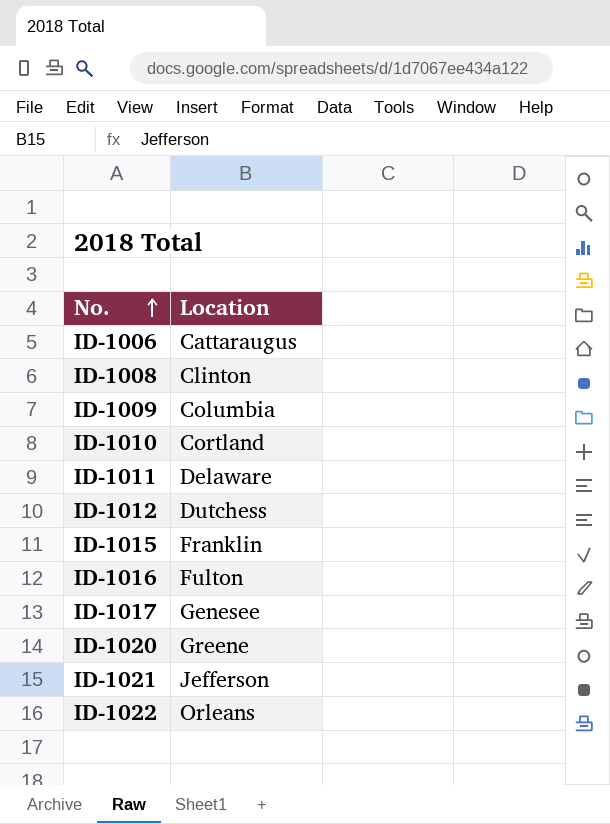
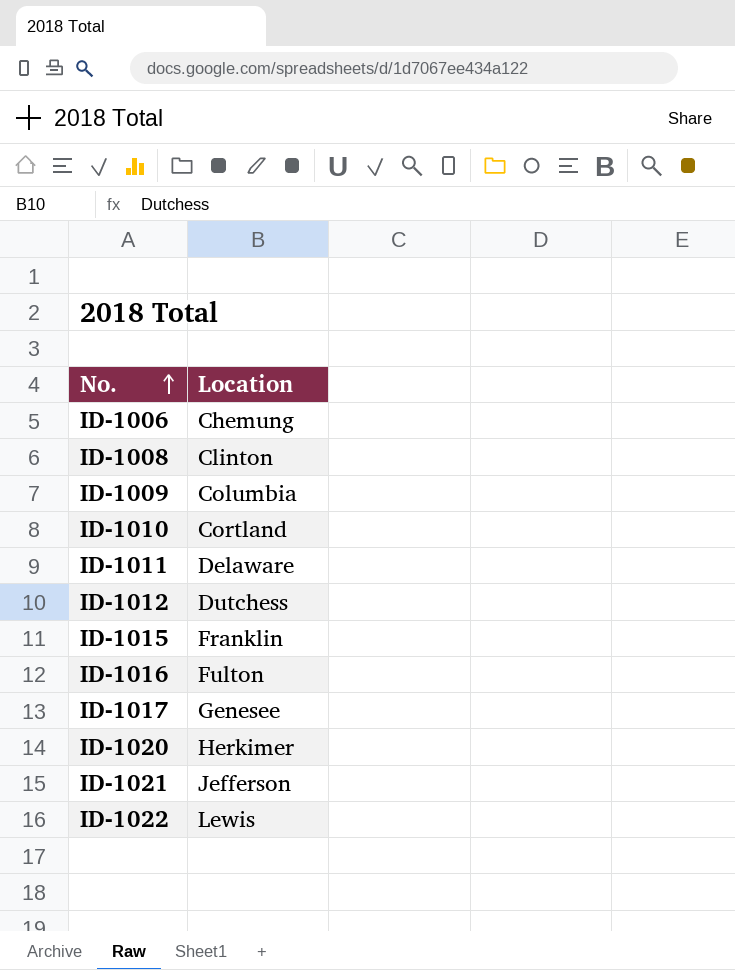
ID-1006 | Location: Cattaraugus -> Chemung
ID-1020 | Location: Greene -> Herkimer
ID-1022 | Location: Orleans -> Lewis

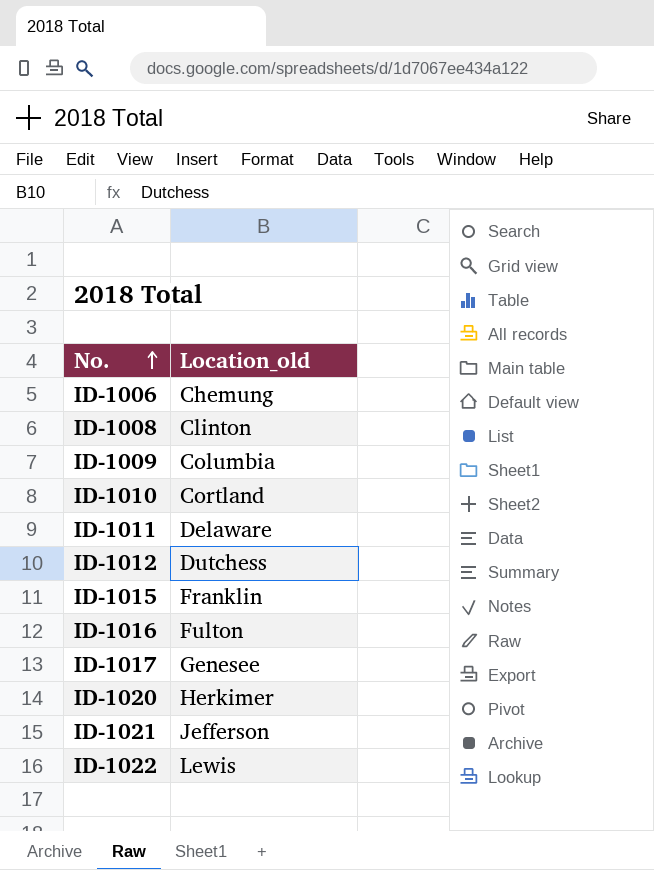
column name: Location -> Location_old

